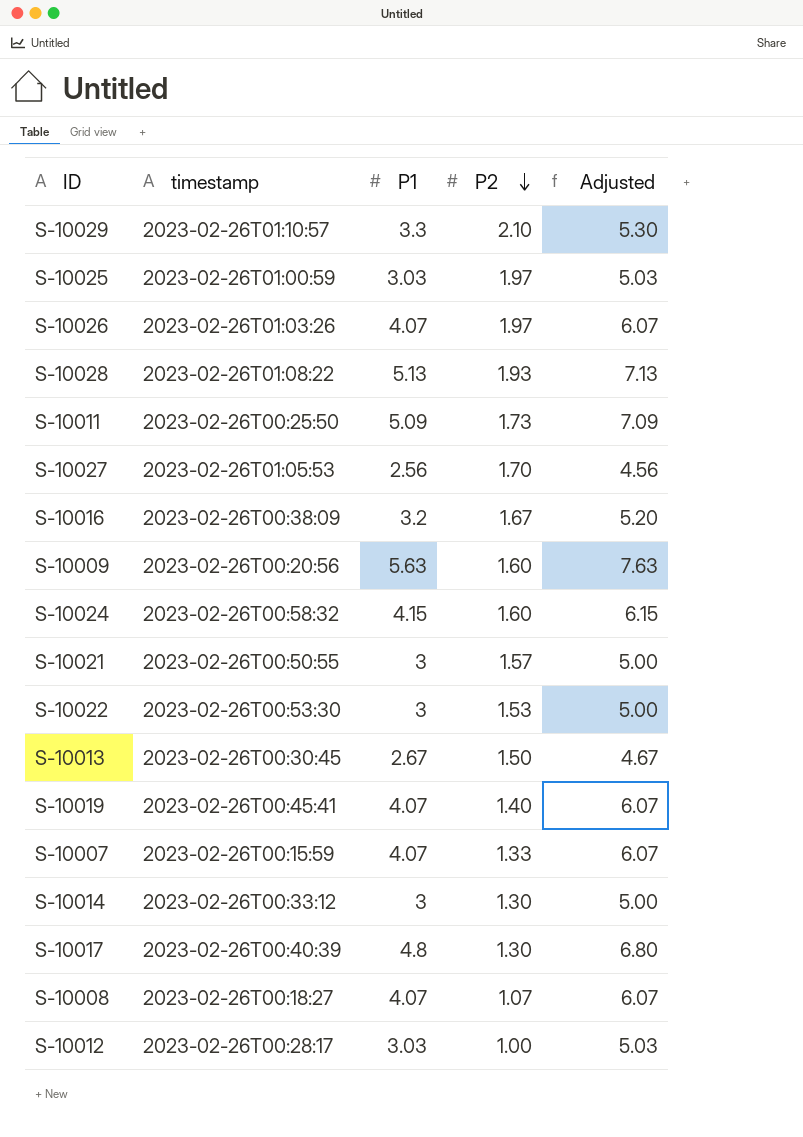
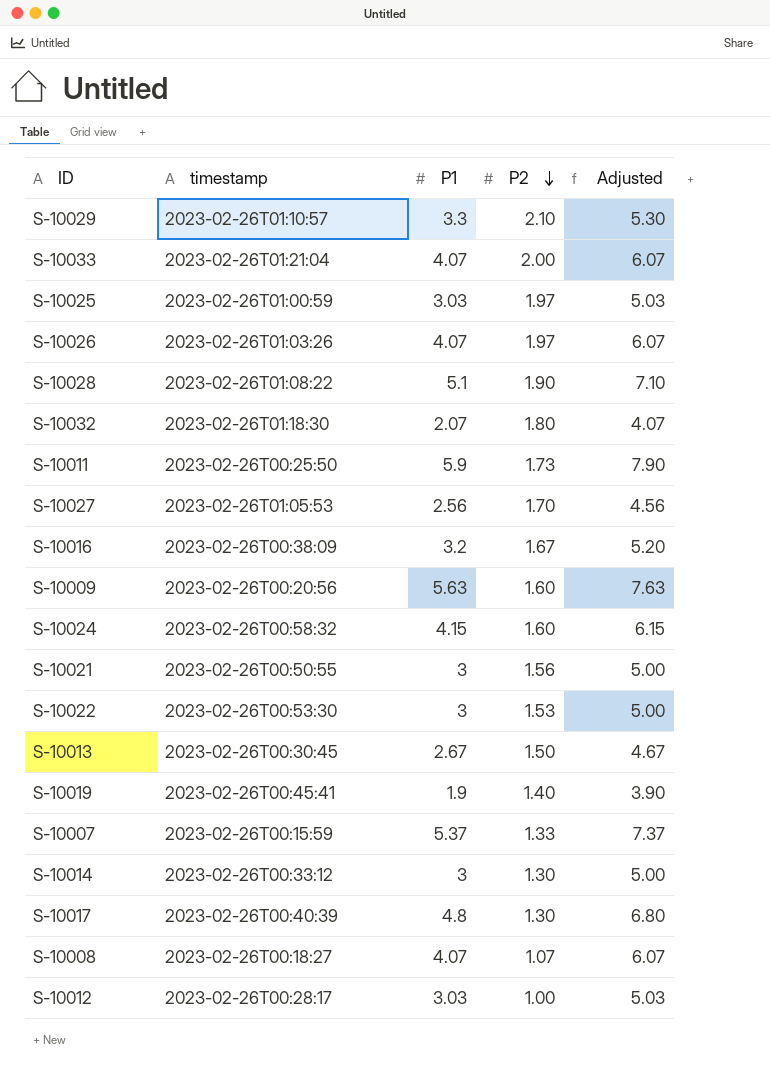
row S-10033: none -> 2023-02-26T01:21:04 | 4.07 | 2.00 | 6.07
S-10028 | P1: 5.13 -> 5.1
S-10028 | P2: 1.93 -> 1.90
S-10028 | Adjusted: 7.13 -> 7.10
row S-10032: none -> 2023-02-26T01:18:30 | 2.07 | 1.80 | 4.07
S-10011 | P1: 5.09 -> 5.9
S-10011 | Adjusted: 7.09 -> 7.90
S-10021 | P2: 1.57 -> 1.56
S-10019 | P1: 4.07 -> 1.9
S-10019 | Adjusted: 6.07 -> 3.90
S-10007 | P1: 4.07 -> 5.37
S-10007 | Adjusted: 6.07 -> 7.37

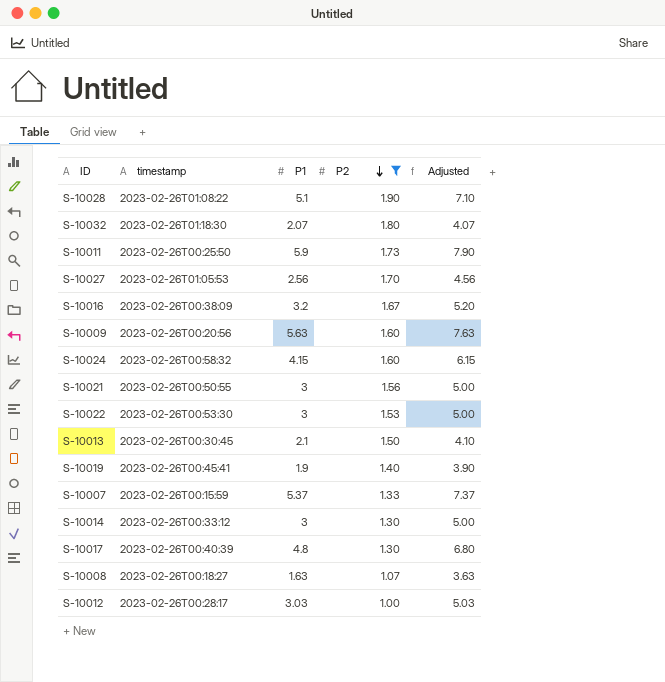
filter: none -> P2 <= 1.90
S-10013 | P1: 2.67 -> 2.1
S-10013 | Adjusted: 4.67 -> 4.10
S-10008 | P1: 4.07 -> 1.63
S-10008 | Adjusted: 6.07 -> 3.63

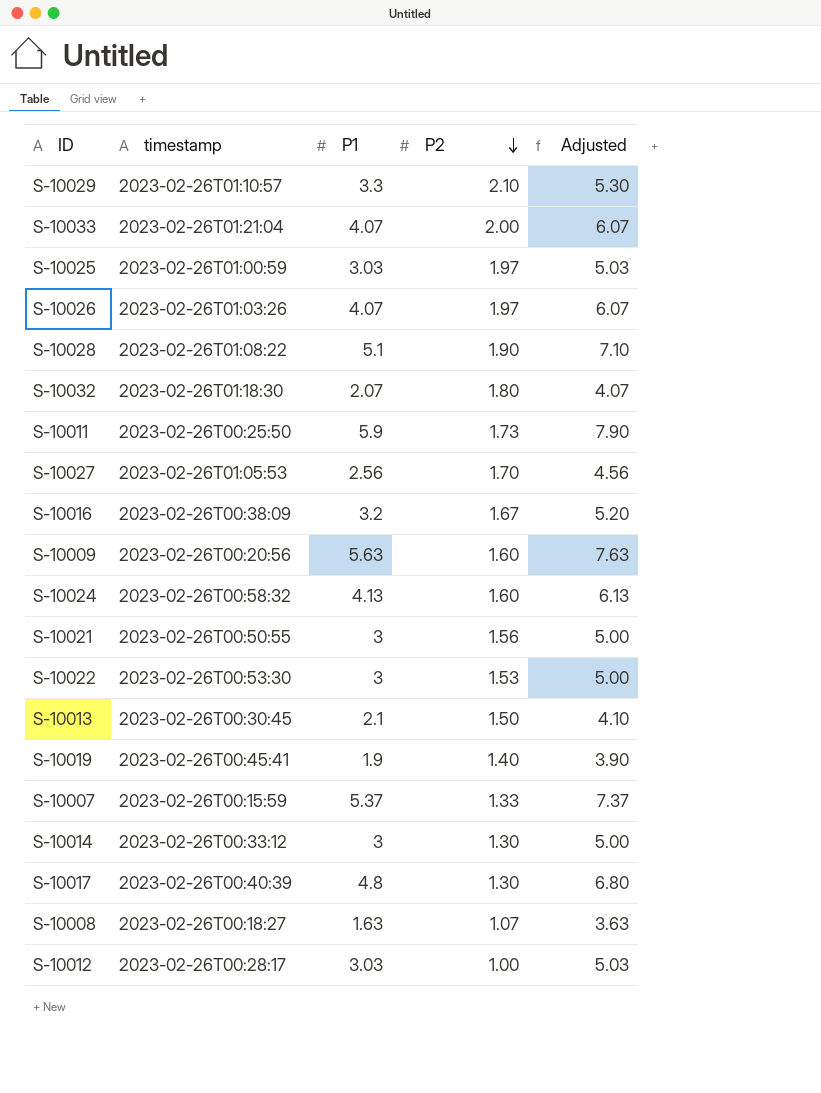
filter: P2 <= 1.90 -> none
S-10024 | P1: 4.15 -> 4.13
S-10024 | Adjusted: 6.15 -> 6.13

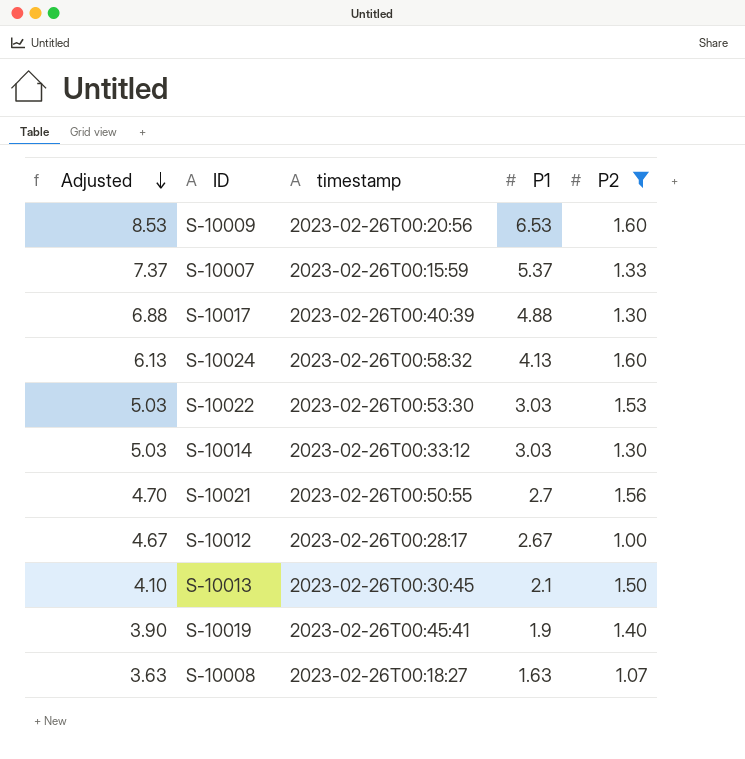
filter: none -> P2 <= 1.60
row order: P2 descending -> Adjusted descending
column Adjusted | position: 5 -> 1
S-10009 | Adjusted: 7.63 -> 8.53
S-10009 | P1: 5.63 -> 6.53
S-10017 | Adjusted: 6.80 -> 6.88
S-10017 | P1: 4.8 -> 4.88
S-10022 | Adjusted: 5.00 -> 5.03
S-10022 | P1: 3 -> 3.03
S-10014 | Adjusted: 5.00 -> 5.03
S-10014 | P1: 3 -> 3.03
S-10021 | Adjusted: 5.00 -> 4.70
S-10021 | P1: 3 -> 2.7
S-10012 | Adjusted: 5.03 -> 4.67
S-10012 | P1: 3.03 -> 2.67

